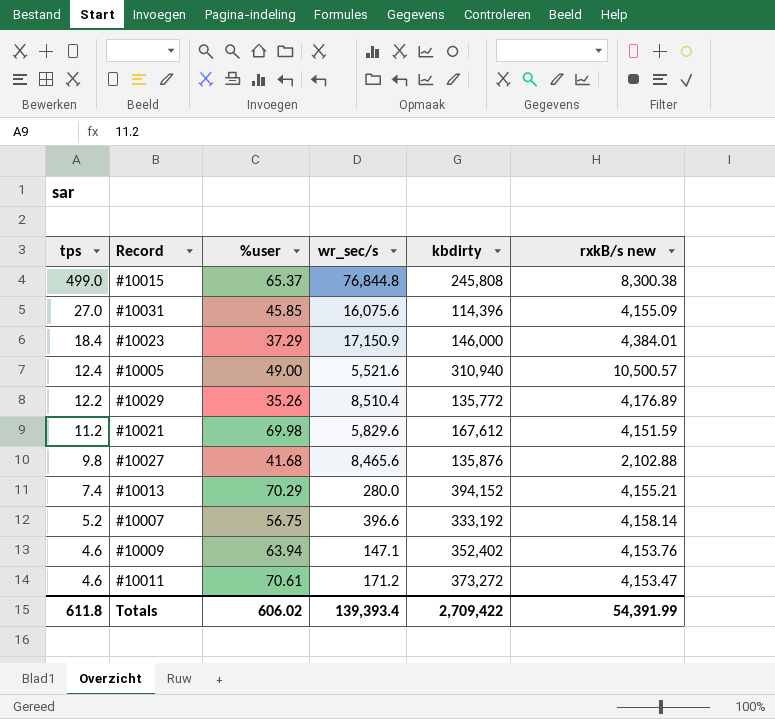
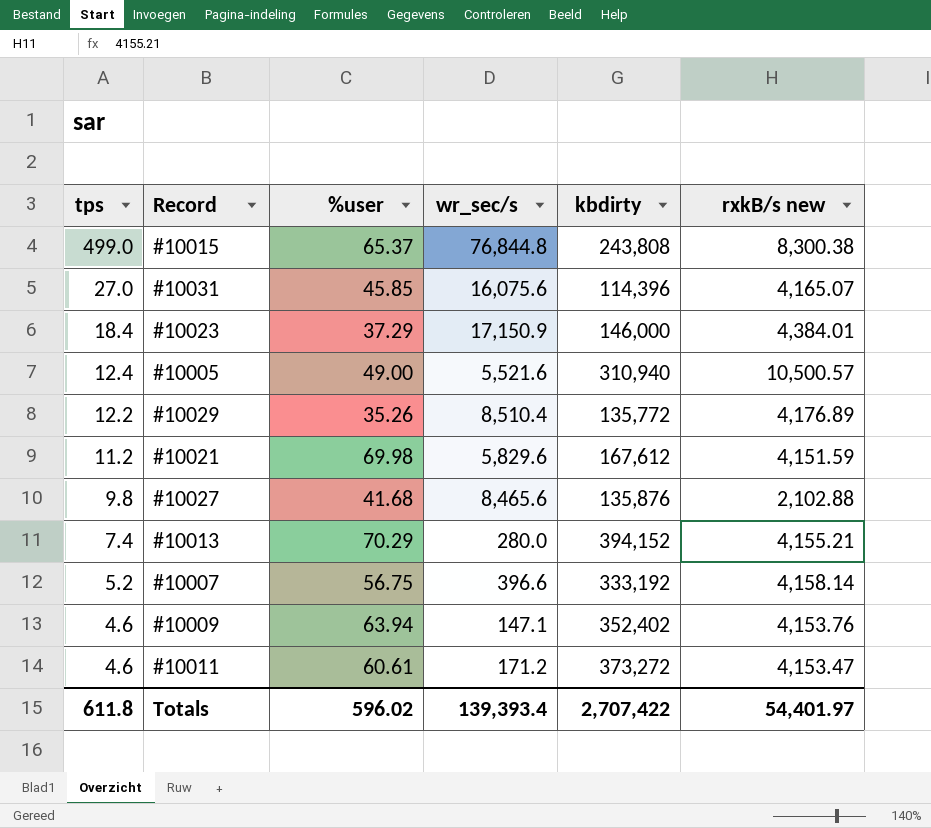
#10015 | kbdirty: 245,808 -> 243,808
#10031 | rxkB/s new: 4,155.09 -> 4,165.07
#10011 | %user: 70.61 -> 60.61
Totals | %user: 606.02 -> 596.02
Totals | kbdirty: 2,709,422 -> 2,707,422
Totals | rxkB/s new: 54,391.99 -> 54,401.97

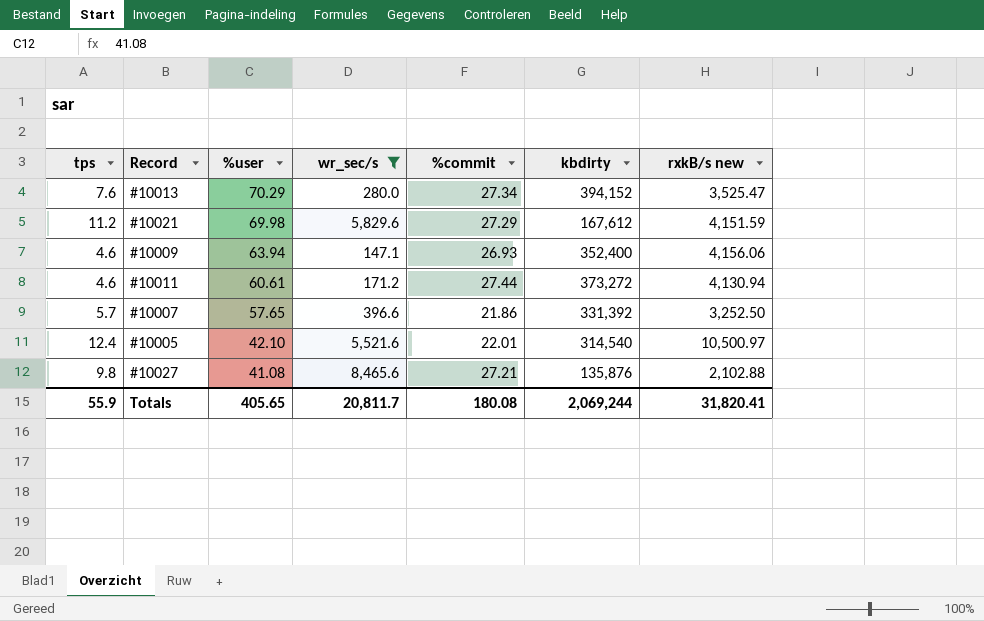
filter: none -> wr_sec/s <= 8,465.6
row order: tps descending -> %user descending
column %commit | position: none -> 5
#10013 | tps: 7.4 -> 7.6
#10013 | rxkB/s new: 4,155.21 -> 3,525.47
#10009 | kbdirty: 352,402 -> 352,400
#10009 | rxkB/s new: 4,153.76 -> 4,156.06
#10011 | rxkB/s new: 4,153.47 -> 4,130.94
#10007 | tps: 5.2 -> 5.7
#10007 | %user: 56.75 -> 57.65
#10007 | kbdirty: 333,192 -> 331,392
#10007 | rxkB/s new: 4,158.14 -> 3,252.50
#10005 | %user: 49.00 -> 42.10
#10005 | kbdirty: 310,940 -> 314,540
#10005 | rxkB/s new: 10,500.57 -> 10,500.97
#10027 | %user: 41.68 -> 41.08
Totals | tps: 611.8 -> 55.9
Totals | %user: 596.02 -> 405.65
Totals | wr_sec/s: 139,393.4 -> 20,811.7
Totals | kbdirty: 2,707,422 -> 2,069,244
Totals | rxkB/s new: 54,401.97 -> 31,820.41

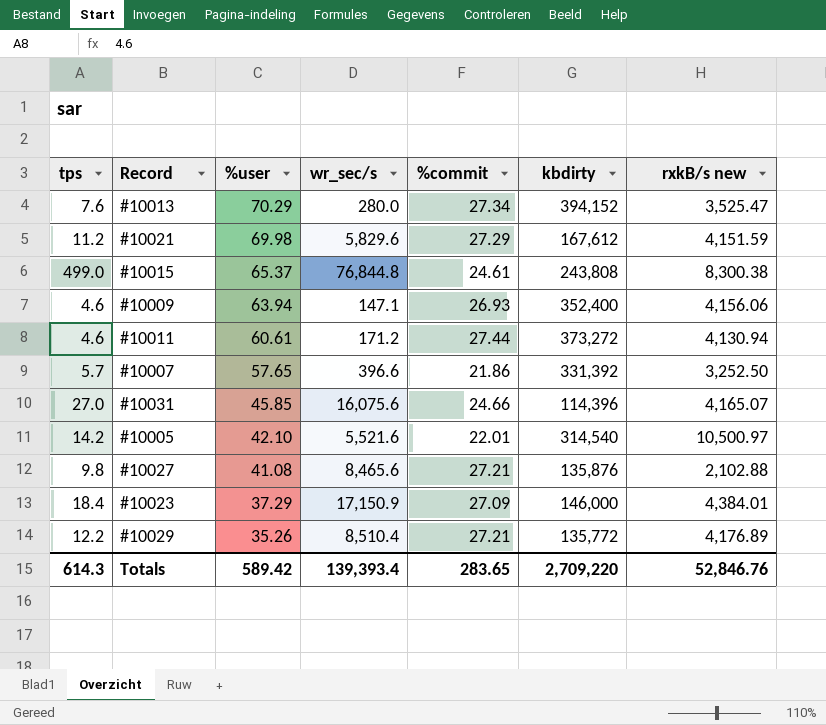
filter: wr_sec/s <= 8,465.6 -> none
#10005 | tps: 12.4 -> 14.2
Totals | tps: 55.9 -> 614.3
Totals | %user: 405.65 -> 589.42
Totals | wr_sec/s: 20,811.7 -> 139,393.4
Totals | %commit: 180.08 -> 283.65
Totals | kbdirty: 2,069,244 -> 2,709,220
Totals | rxkB/s new: 31,820.41 -> 52,846.76

